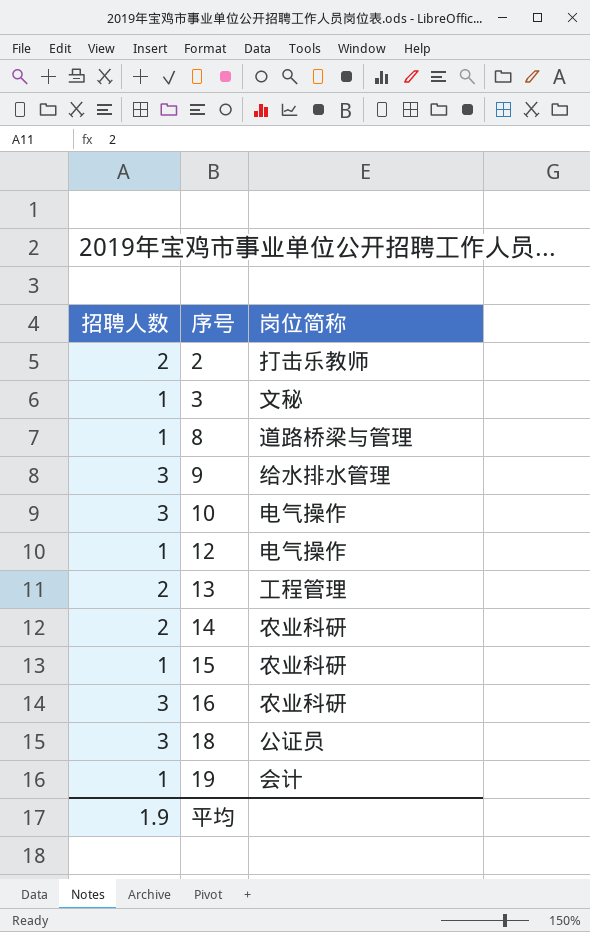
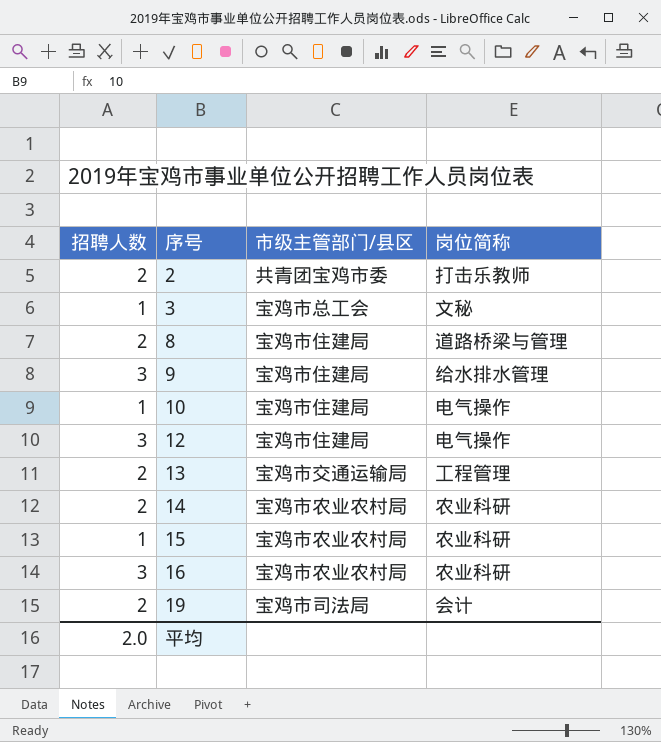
column 市级主管部门/县区 | position: none -> 3
row 18: 3 | 公证员 -> none
8 | 招聘人数: 1 -> 2
10 | 招聘人数: 3 -> 1
12 | 招聘人数: 1 -> 3
19 | 招聘人数: 1 -> 2
平均 | 招聘人数: 1.9 -> 2.0

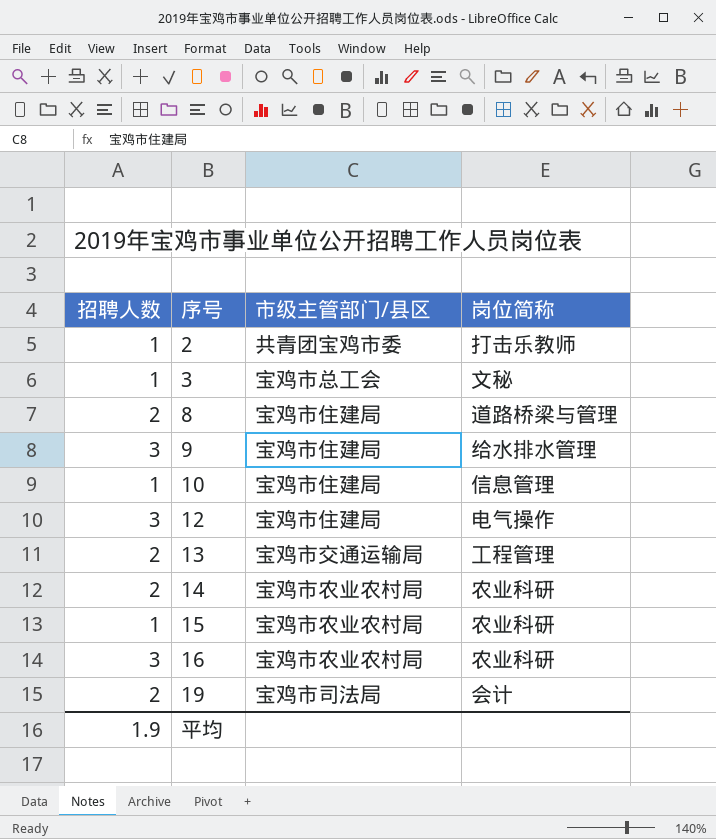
2 | 招聘人数: 2 -> 1
10 | 岗位简称: 电气操作 -> 信息管理
平均 | 招聘人数: 2.0 -> 1.9

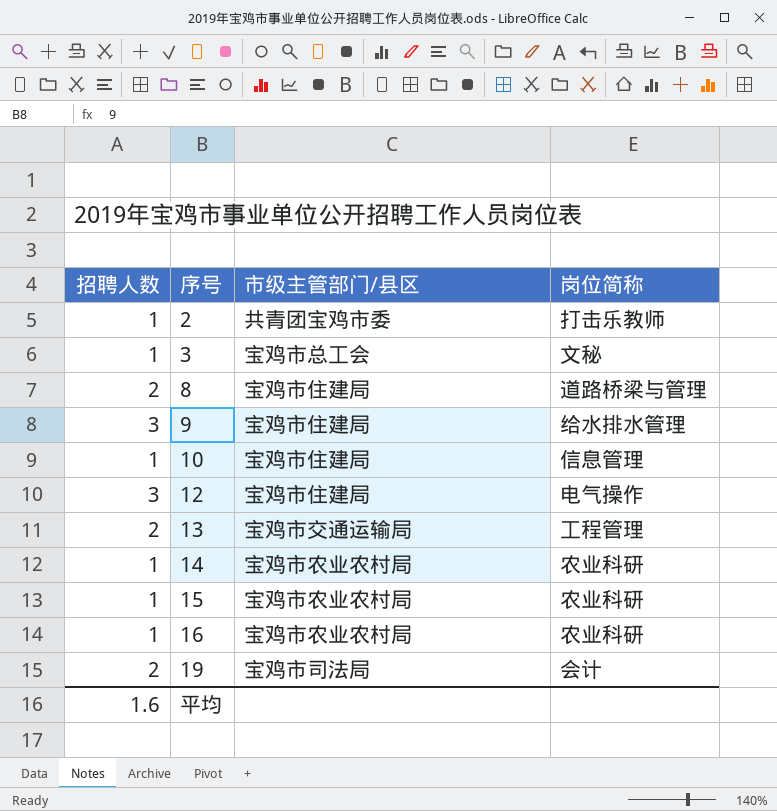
14 | 招聘人数: 2 -> 1
16 | 招聘人数: 3 -> 1
平均 | 招聘人数: 1.9 -> 1.6

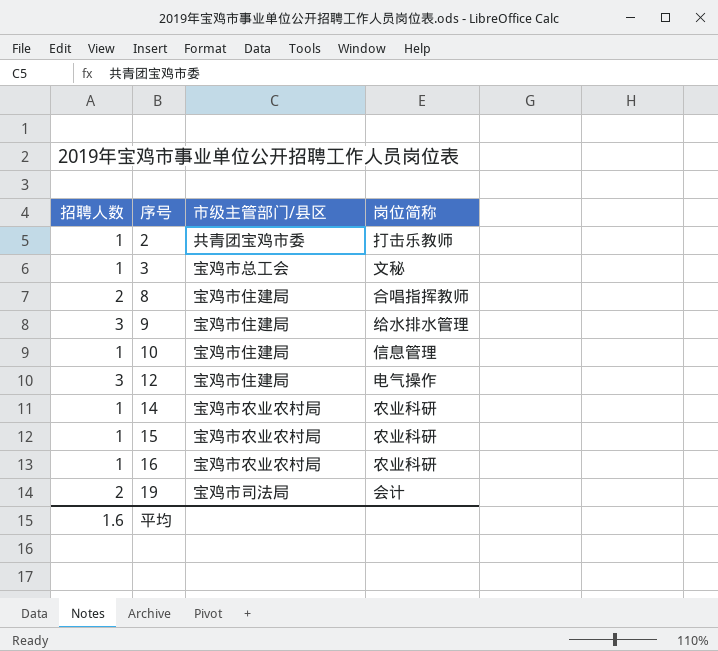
row 13: 2 | 宝鸡市交通运输局 | 工程管理 -> none
8 | 岗位简称: 道路桥梁与管理 -> 合唱指挥教师

